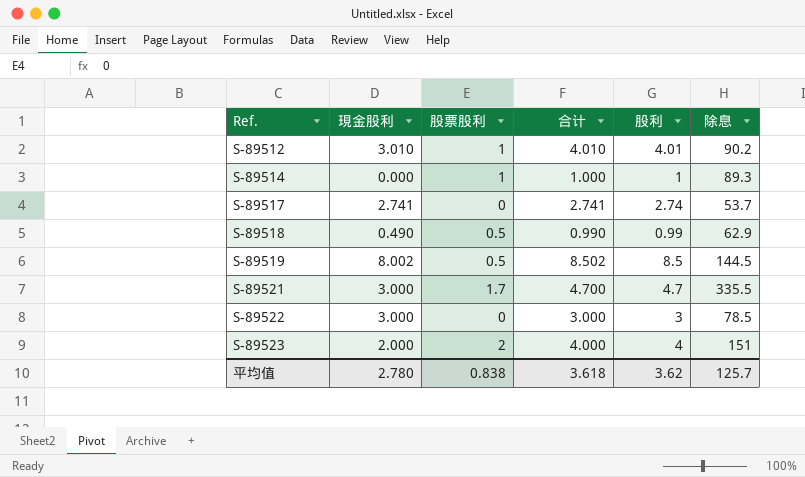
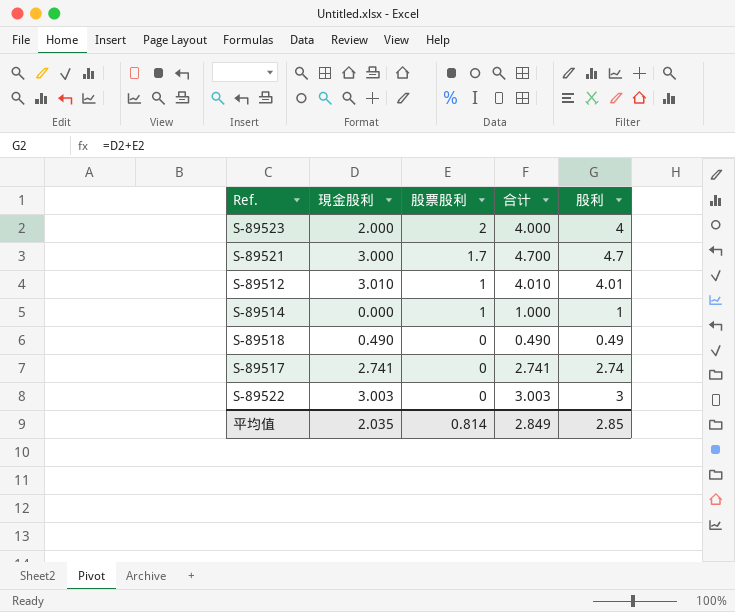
row order: Ref. ascending -> 股票股利 descending
column 除息 | position: 6 -> none
row S-89519: 8.002 | 0.5 | 8.502 | 8.5 | 144.5 -> none
S-89518 | 股票股利: 0.5 -> 0
S-89518 | 合计: 0.990 -> 0.490
S-89518 | 股利: 0.99 -> 0.49
S-89522 | 現金股利: 3.000 -> 3.003
S-89522 | 合计: 3.000 -> 3.003
平均值 | 現金股利: 2.780 -> 2.035
平均值 | 股票股利: 0.838 -> 0.814
平均值 | 合计: 3.618 -> 2.849
平均值 | 股利: 3.62 -> 2.85

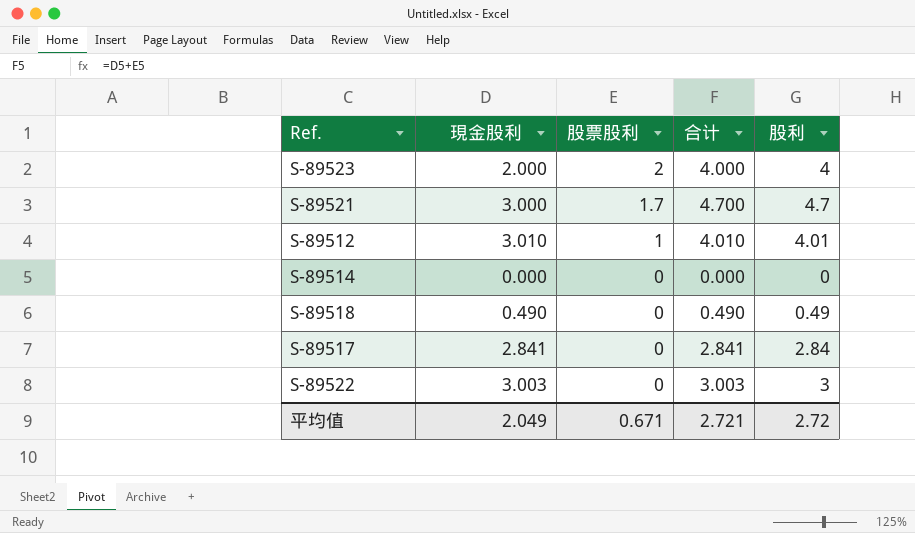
S-89514 | 股票股利: 1 -> 0
S-89514 | 合计: 1.000 -> 0.000
S-89514 | 股利: 1 -> 0
S-89517 | 現金股利: 2.741 -> 2.841
S-89517 | 合计: 2.741 -> 2.841
S-89517 | 股利: 2.74 -> 2.84
平均值 | 現金股利: 2.035 -> 2.049
平均值 | 股票股利: 0.814 -> 0.671
平均值 | 合计: 2.849 -> 2.721
平均值 | 股利: 2.85 -> 2.72

